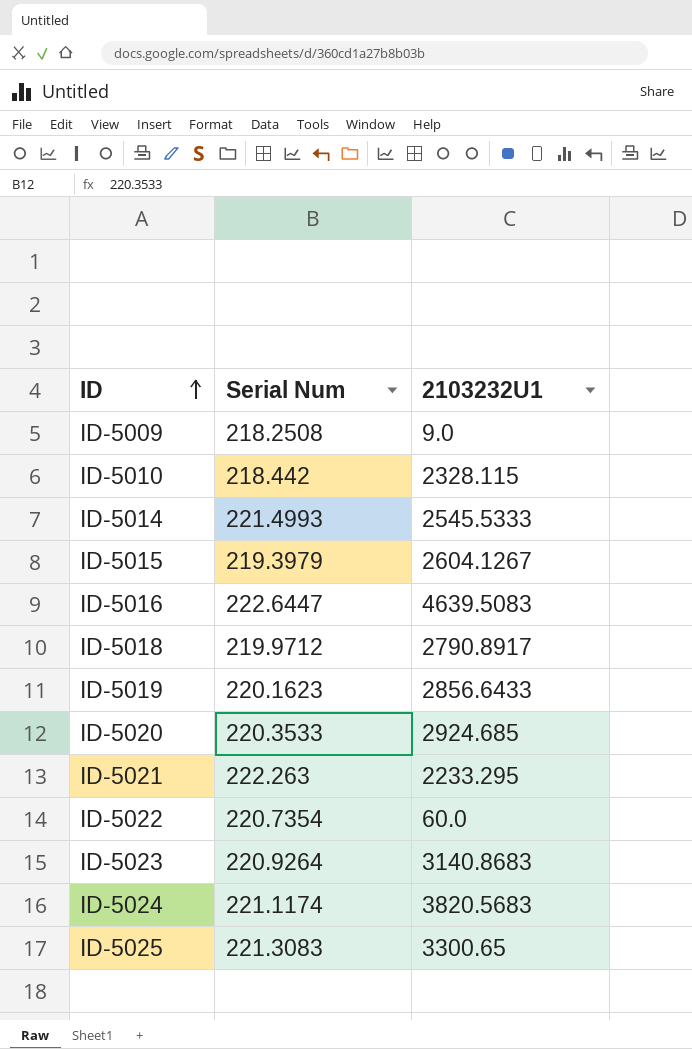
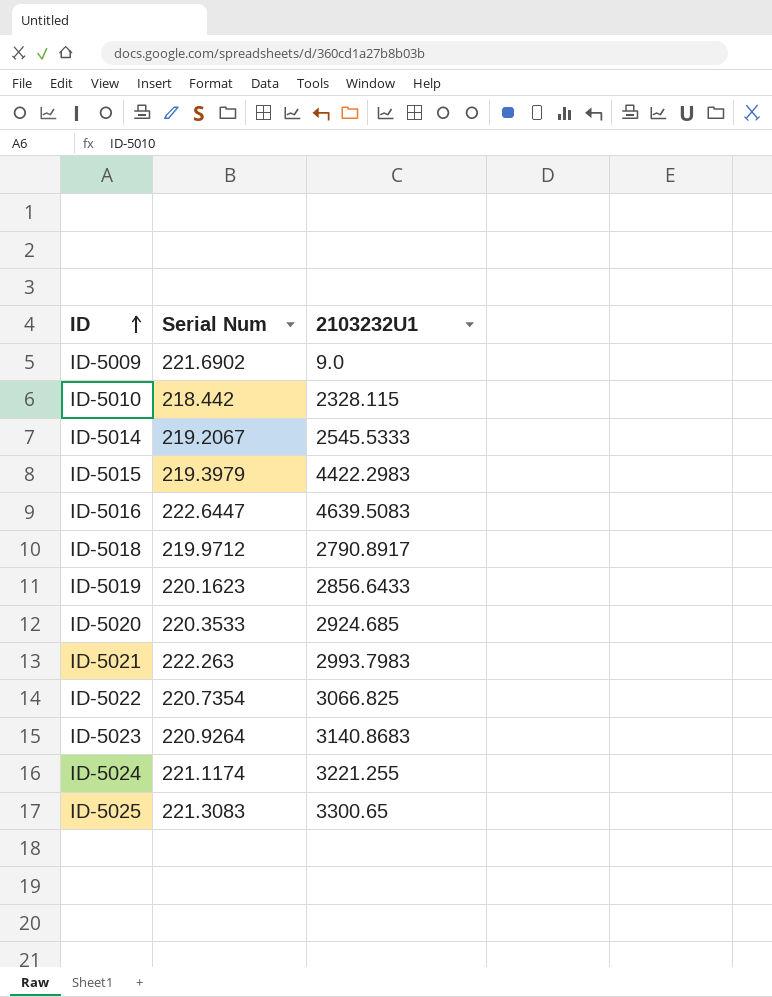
ID-5009 | Serial Num: 218.2508 -> 221.6902
ID-5014 | Serial Num: 221.4993 -> 219.2067
ID-5015 | 2103232U1: 2604.1267 -> 4422.2983
ID-5021 | 2103232U1: 2233.295 -> 2993.7983
ID-5022 | 2103232U1: 60.0 -> 3066.825
ID-5024 | 2103232U1: 3820.5683 -> 3221.255

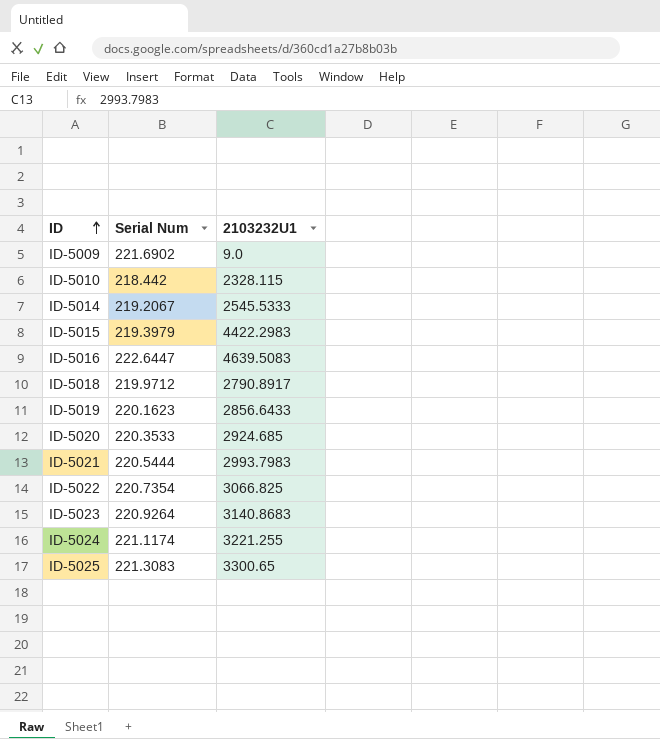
ID-5021 | Serial Num: 222.263 -> 220.5444

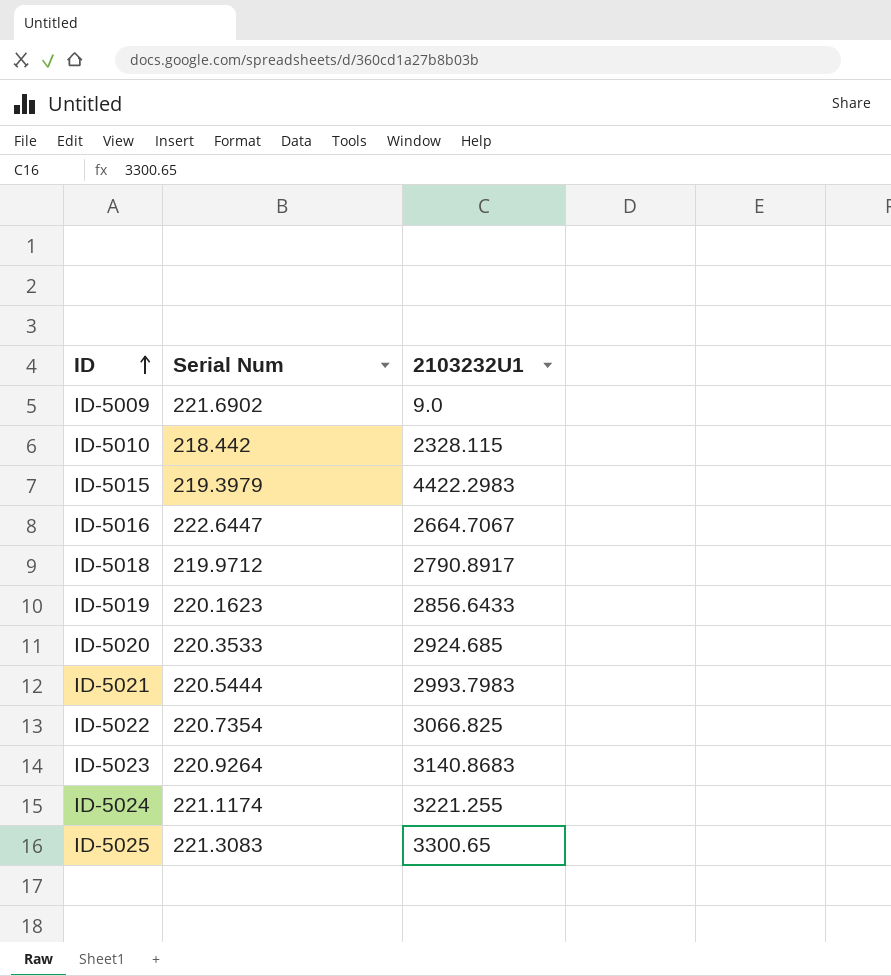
row ID-5014: 219.2067 | 2545.5333 -> none
ID-5016 | 2103232U1: 4639.5083 -> 2664.7067

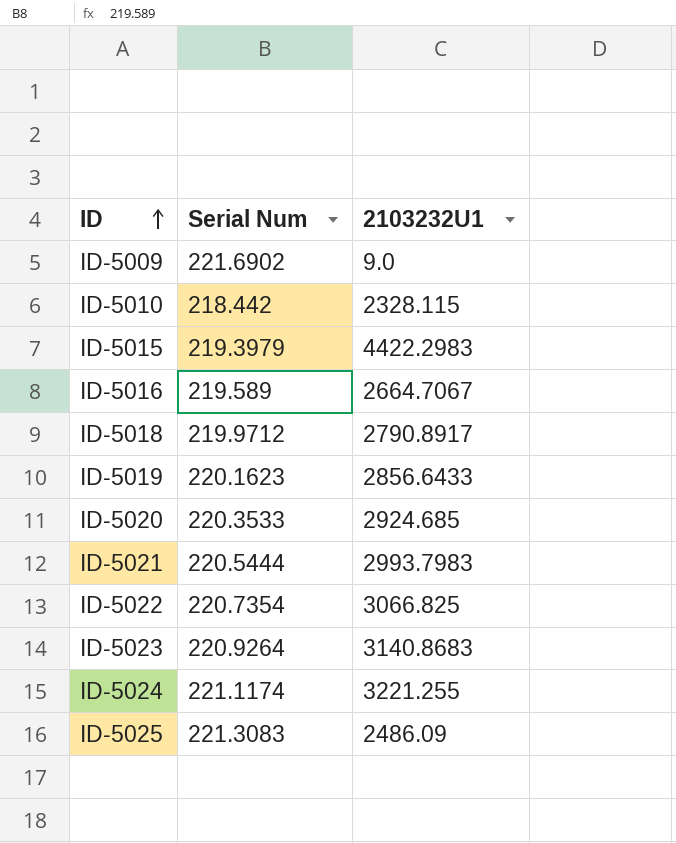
ID-5016 | Serial Num: 222.6447 -> 219.589
ID-5025 | 2103232U1: 3300.65 -> 2486.09

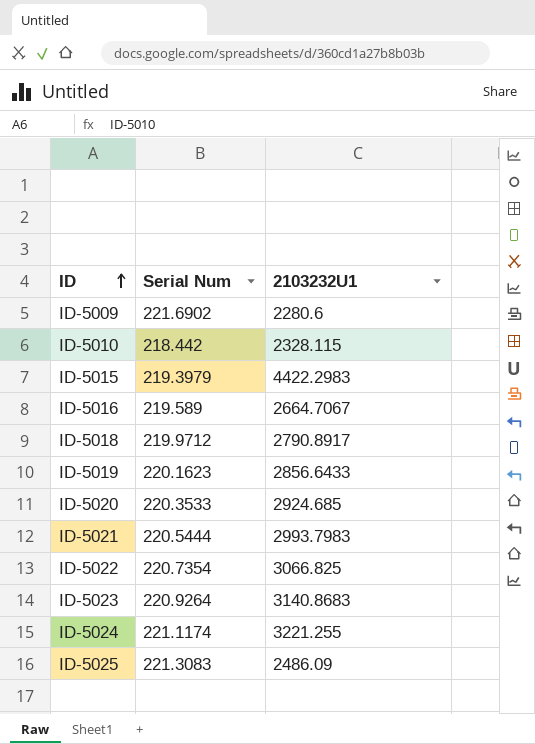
ID-5009 | 2103232U1: 9.0 -> 2280.6

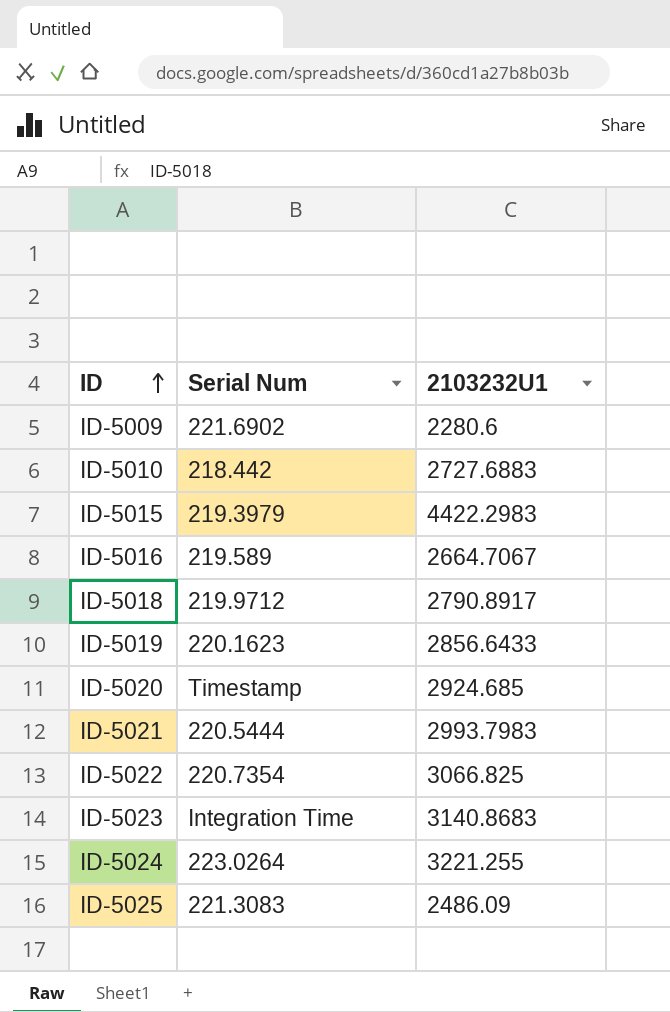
ID-5010 | 2103232U1: 2328.115 -> 2727.6883
ID-5020 | Serial Num: 220.3533 -> Timestamp
ID-5023 | Serial Num: 220.9264 -> Integration Time
ID-5024 | Serial Num: 221.1174 -> 223.0264

